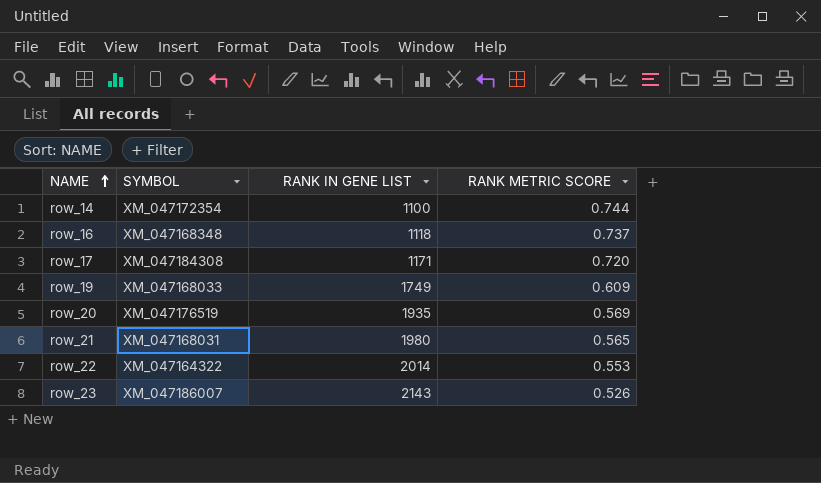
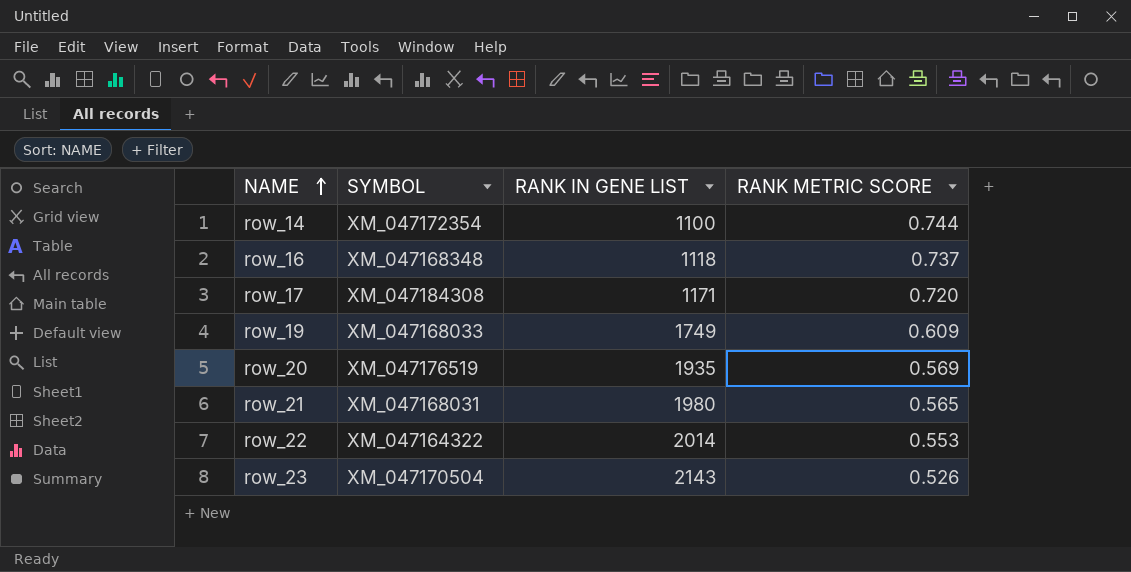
row_23 | SYMBOL: XM_047186007 -> XM_047170504

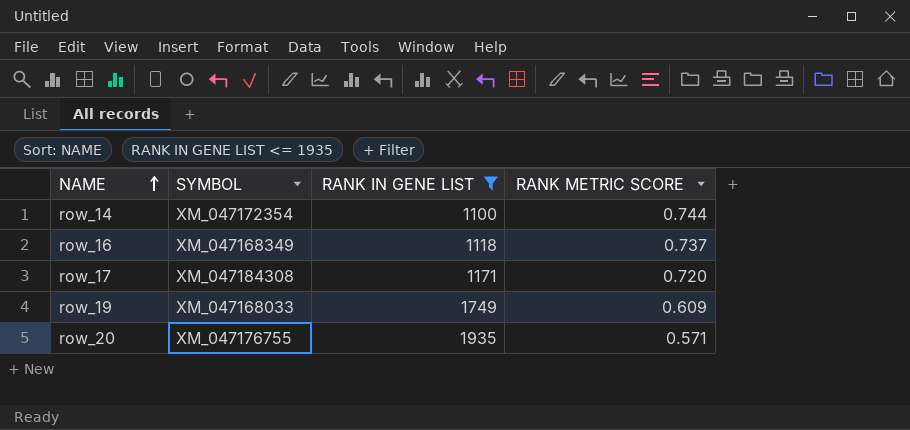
filter: none -> RANK IN GENE LIST <= 1935
row_16 | SYMBOL: XM_047168348 -> XM_047168349
row_20 | SYMBOL: XM_047176519 -> XM_047176755
row_20 | RANK METRIC SCORE: 0.569 -> 0.571

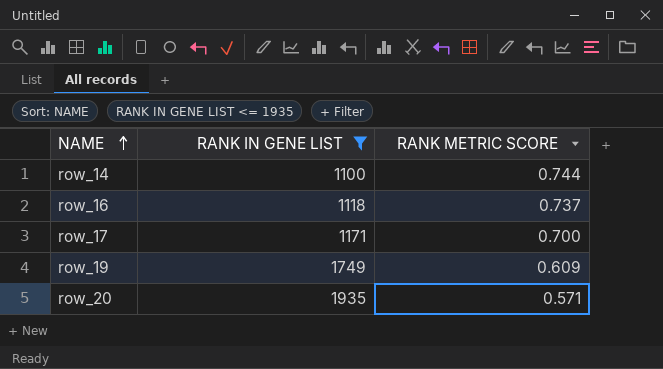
column SYMBOL | position: 2 -> none
row_17 | RANK METRIC SCORE: 0.720 -> 0.700

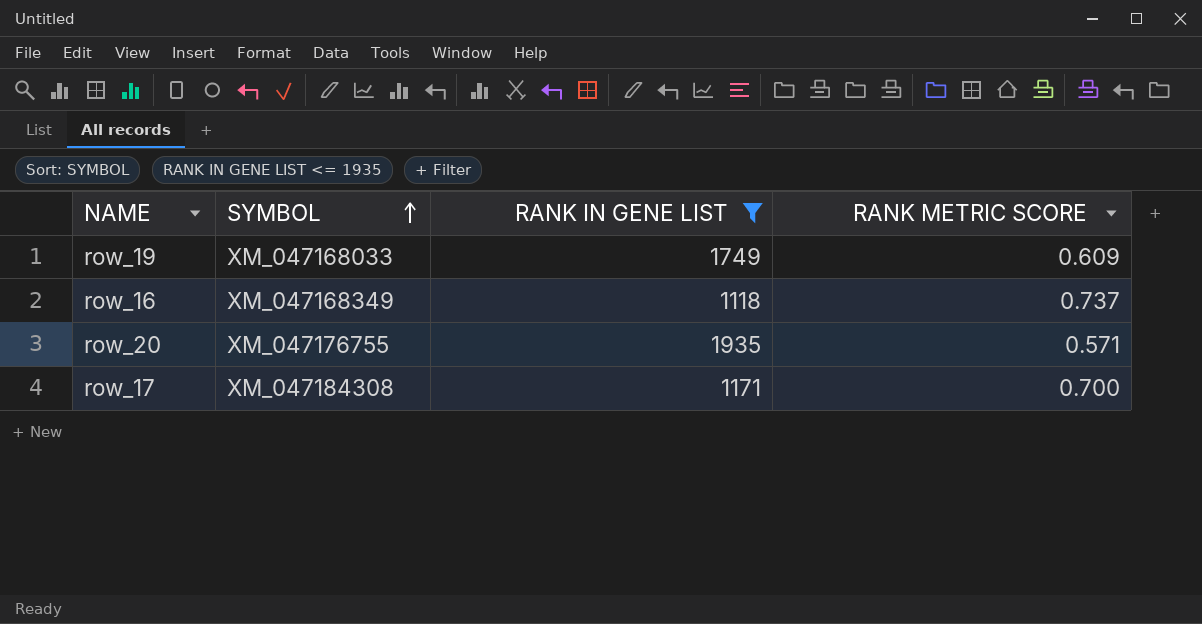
row order: NAME ascending -> SYMBOL ascending
column SYMBOL | position: none -> 2
row row_14: 1100 | 0.744 -> none

